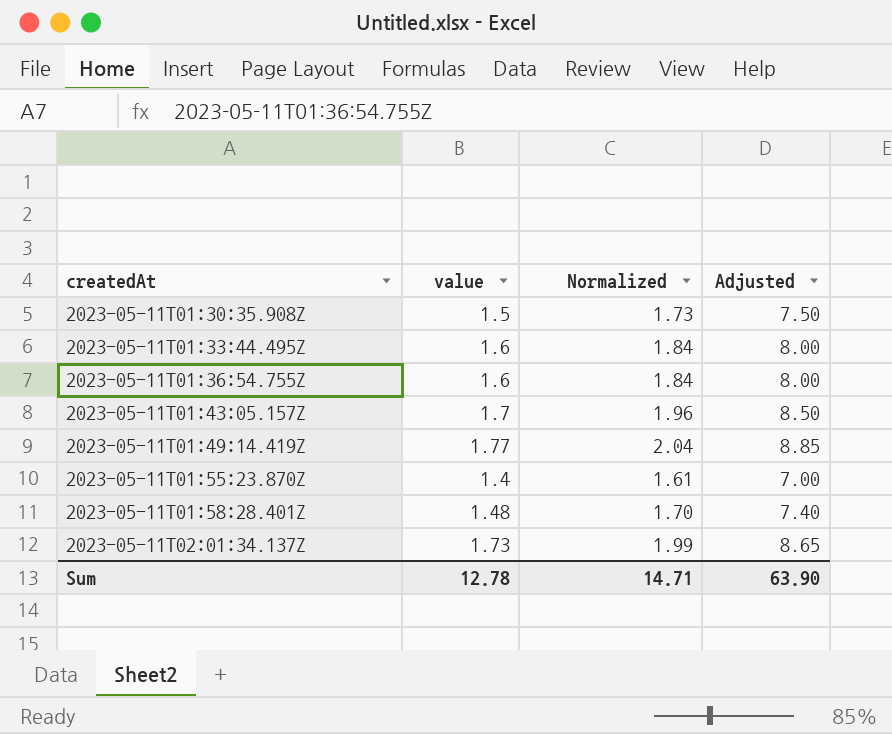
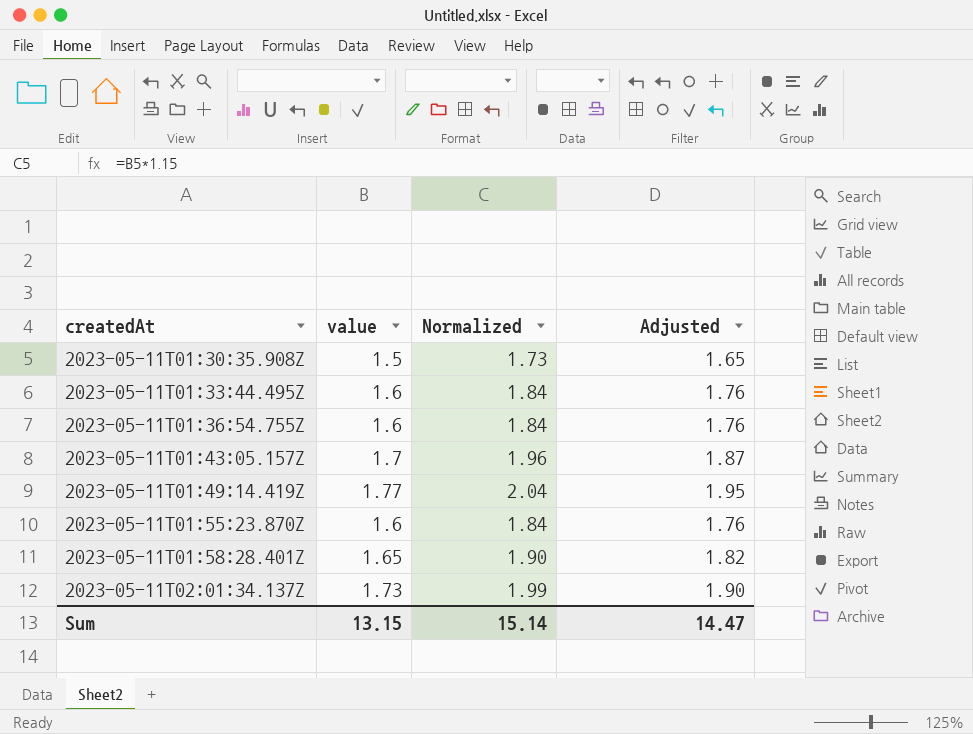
column Adjusted | formula: [value] * 5 -> [value] * 1.1
2023-05-11T01:55:23.870Z | value: 1.4 -> 1.6
2023-05-11T01:55:23.870Z | Normalized: 1.61 -> 1.84
2023-05-11T01:58:28.401Z | value: 1.48 -> 1.65
2023-05-11T01:58:28.401Z | Normalized: 1.70 -> 1.90
Sum | value: 12.78 -> 13.15
Sum | Normalized: 14.71 -> 15.14
Sum | Adjusted: 63.90 -> 14.47

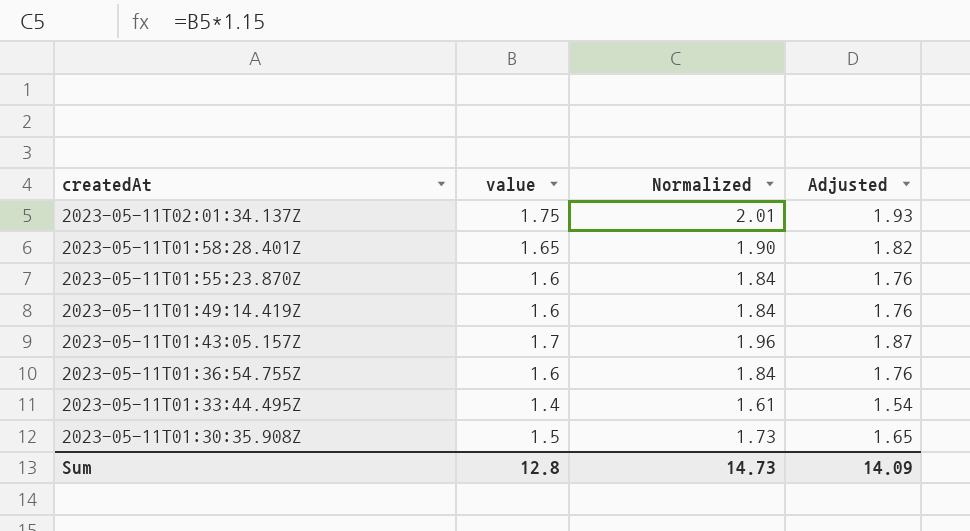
row order: createdAt ascending -> createdAt descending
2023-05-11T02:01:34.137Z | value: 1.73 -> 1.75
2023-05-11T02:01:34.137Z | Normalized: 1.99 -> 2.01
2023-05-11T02:01:34.137Z | Adjusted: 1.90 -> 1.93
2023-05-11T01:49:14.419Z | value: 1.77 -> 1.6
2023-05-11T01:49:14.419Z | Normalized: 2.04 -> 1.84
2023-05-11T01:49:14.419Z | Adjusted: 1.95 -> 1.76
2023-05-11T01:33:44.495Z | value: 1.6 -> 1.4
2023-05-11T01:33:44.495Z | Normalized: 1.84 -> 1.61
2023-05-11T01:33:44.495Z | Adjusted: 1.76 -> 1.54
Sum | value: 13.15 -> 12.8
Sum | Normalized: 15.14 -> 14.73
Sum | Adjusted: 14.47 -> 14.09

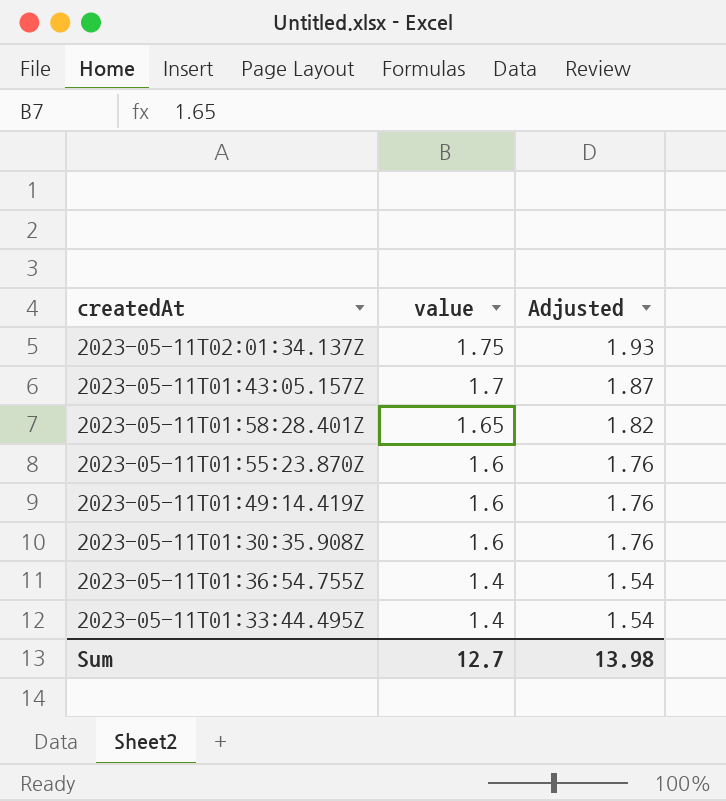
row order: createdAt descending -> value descending
column Normalized | formula: [value] * 1.15 -> none
2023-05-11T01:30:35.908Z | value: 1.5 -> 1.6
2023-05-11T01:30:35.908Z | Adjusted: 1.65 -> 1.76
2023-05-11T01:36:54.755Z | value: 1.6 -> 1.4
2023-05-11T01:36:54.755Z | Adjusted: 1.76 -> 1.54
Sum | value: 12.8 -> 12.7
Sum | Adjusted: 14.09 -> 13.98

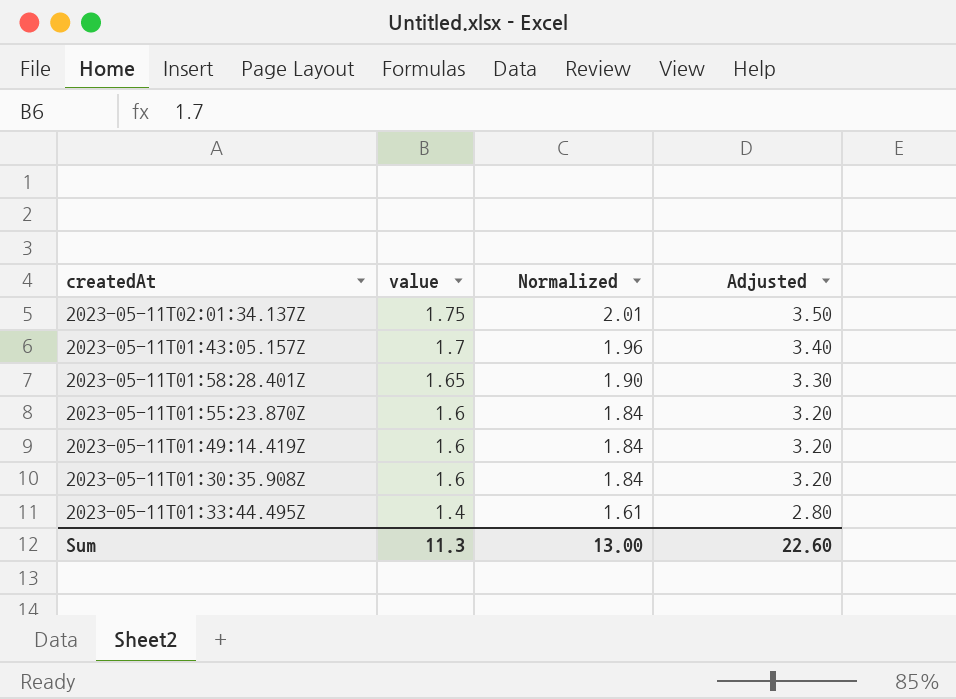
column Normalized | formula: none -> [value] * 1.15
column Adjusted | formula: [value] * 1.1 -> [value] * 2
row 2023-05-11T01:36:54.755Z: 1.4 | 1.54 -> none
Sum | value: 12.7 -> 11.3
Sum | Adjusted: 13.98 -> 22.60

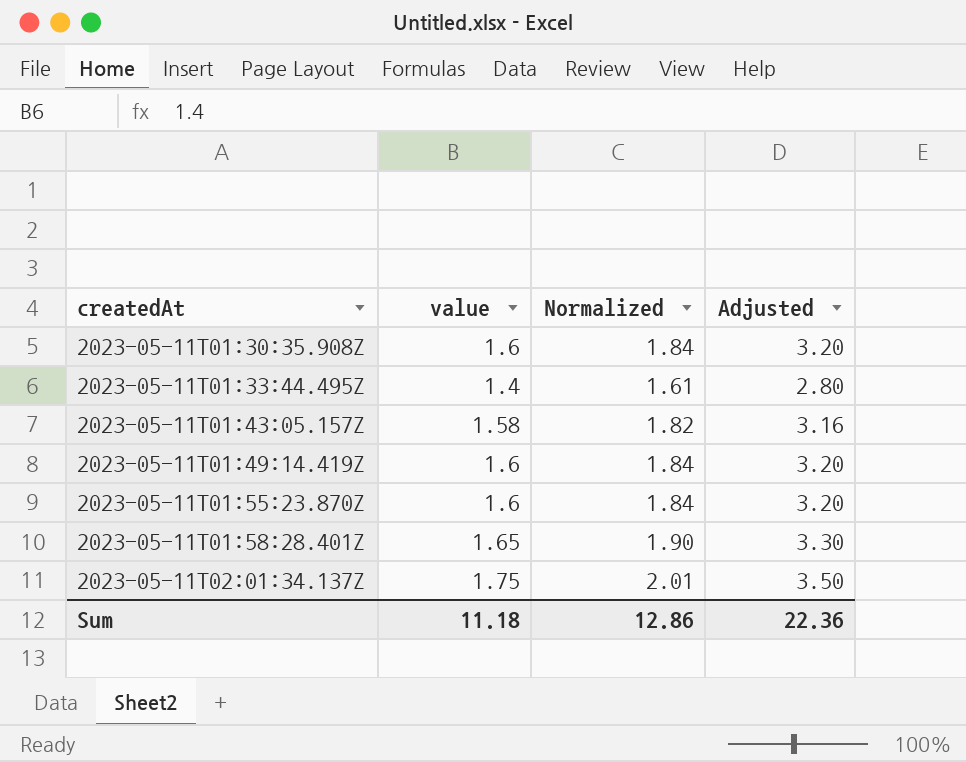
row order: value descending -> createdAt ascending
2023-05-11T01:43:05.157Z | value: 1.7 -> 1.58
2023-05-11T01:43:05.157Z | Normalized: 1.96 -> 1.82
2023-05-11T01:43:05.157Z | Adjusted: 3.40 -> 3.16
Sum | value: 11.3 -> 11.18
Sum | Normalized: 13.00 -> 12.86
Sum | Adjusted: 22.60 -> 22.36

